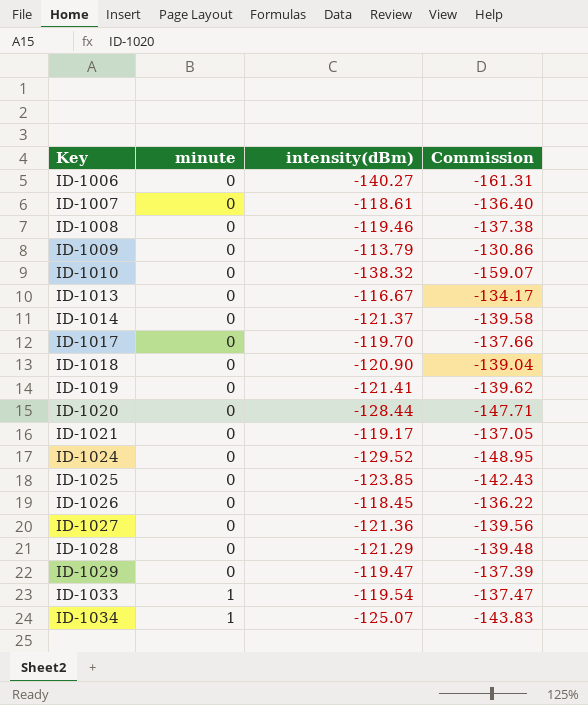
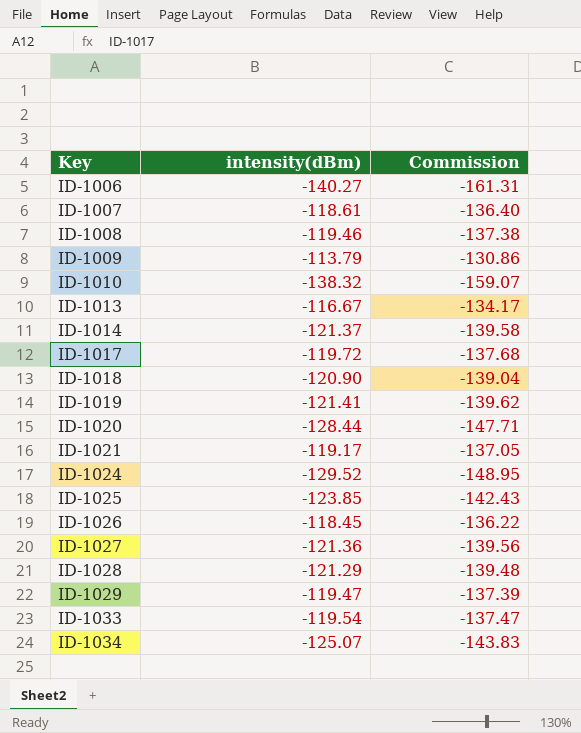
column minute | position: 2 -> none
ID-1017 | intensity(dBm): -119.70 -> -119.72
ID-1017 | Commission: -137.66 -> -137.68

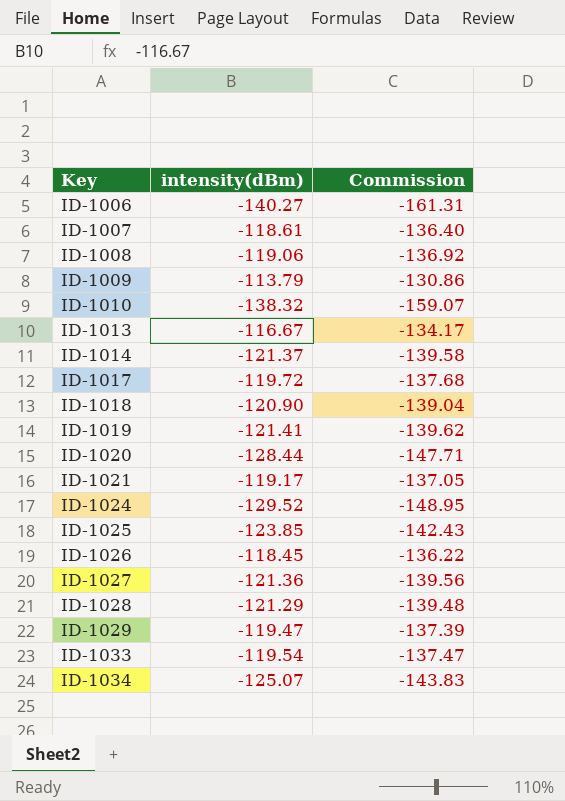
ID-1008 | intensity(dBm): -119.46 -> -119.06
ID-1008 | Commission: -137.38 -> -136.92

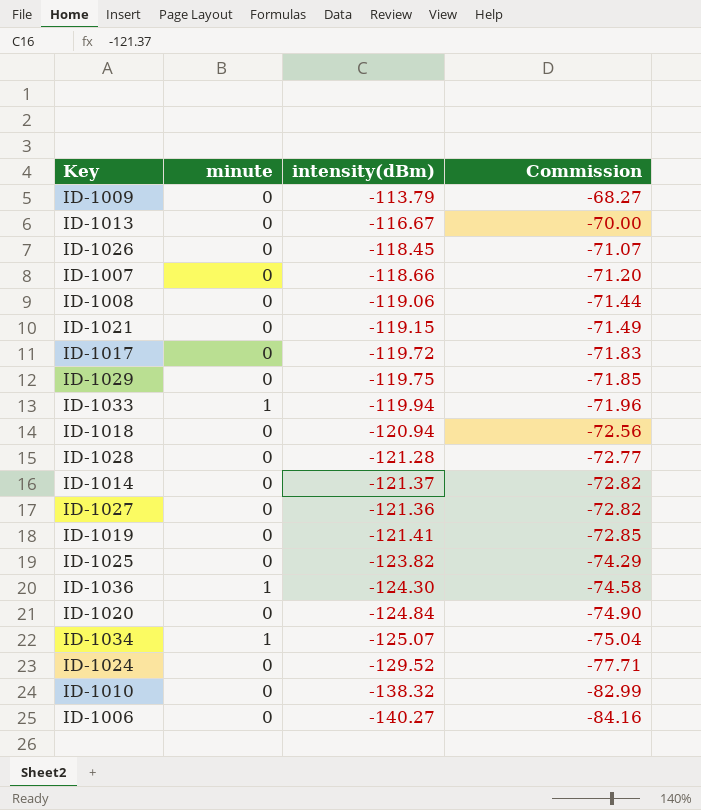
row order: Key ascending -> Commission descending
column minute | position: none -> 2
column Commission | formula: [intensity(dBm)] * 1.15 -> [intensity(dBm)] * 0.6
ID-1007 | intensity(dBm): -118.61 -> -118.66
ID-1021 | intensity(dBm): -119.17 -> -119.15
ID-1029 | intensity(dBm): -119.47 -> -119.75
ID-1033 | intensity(dBm): -119.54 -> -119.94
ID-1018 | intensity(dBm): -120.90 -> -120.94
ID-1028 | intensity(dBm): -121.29 -> -121.28
ID-1025 | intensity(dBm): -123.85 -> -123.82
row ID-1036: none -> 1 | -124.30 | -74.58
ID-1020 | intensity(dBm): -128.44 -> -124.84

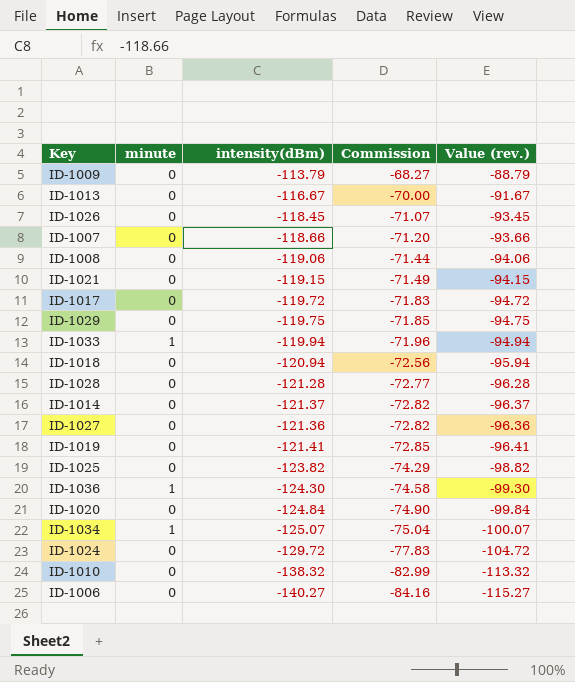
column Value (rev.) | formula: none -> [intensity(dBm)] + 25
ID-1024 | intensity(dBm): -129.52 -> -129.72
ID-1024 | Commission: -77.71 -> -77.83

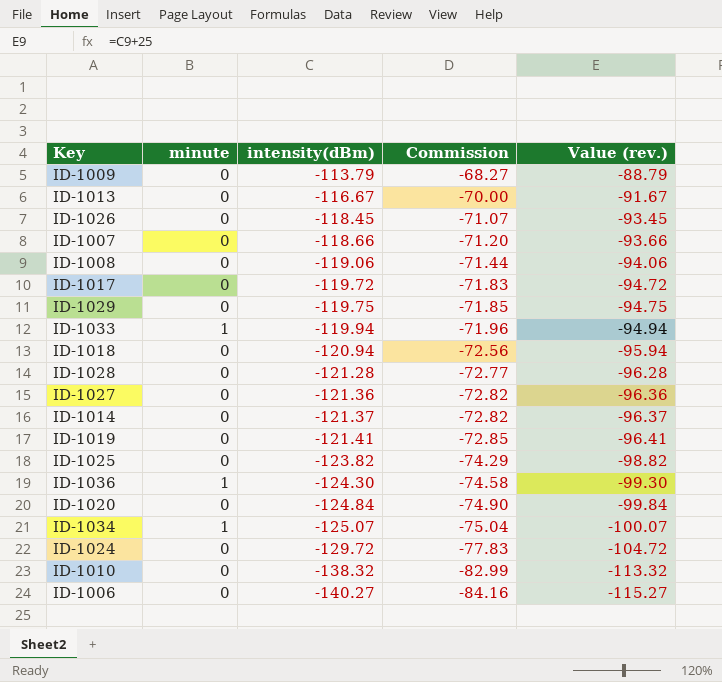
row order: Commission descending -> intensity(dBm) descending
row ID-1021: 0 | -119.15 | -71.49 | -94.15 -> none

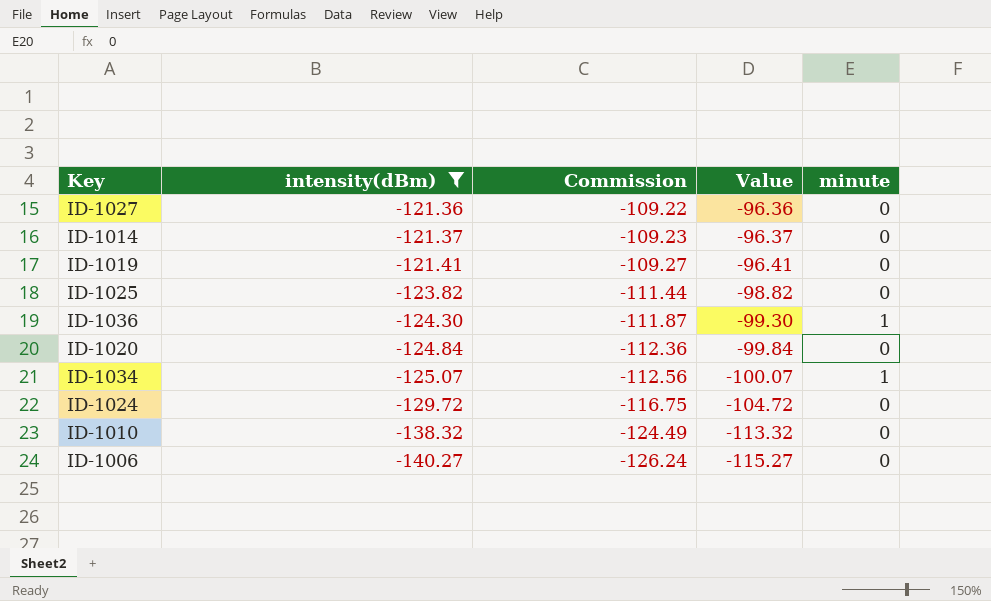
filter: none -> intensity(dBm) <= -121.36
column Commission | formula: [intensity(dBm)] * 0.6 -> [intensity(dBm)] * 0.9
column name: Value (rev.) -> Value
column minute | position: 2 -> 5

